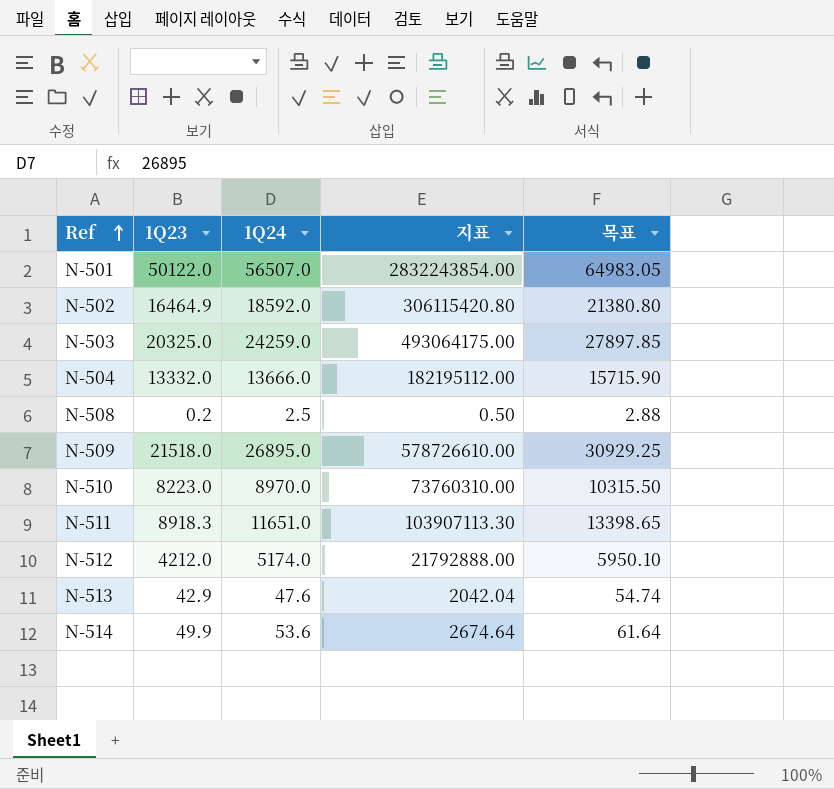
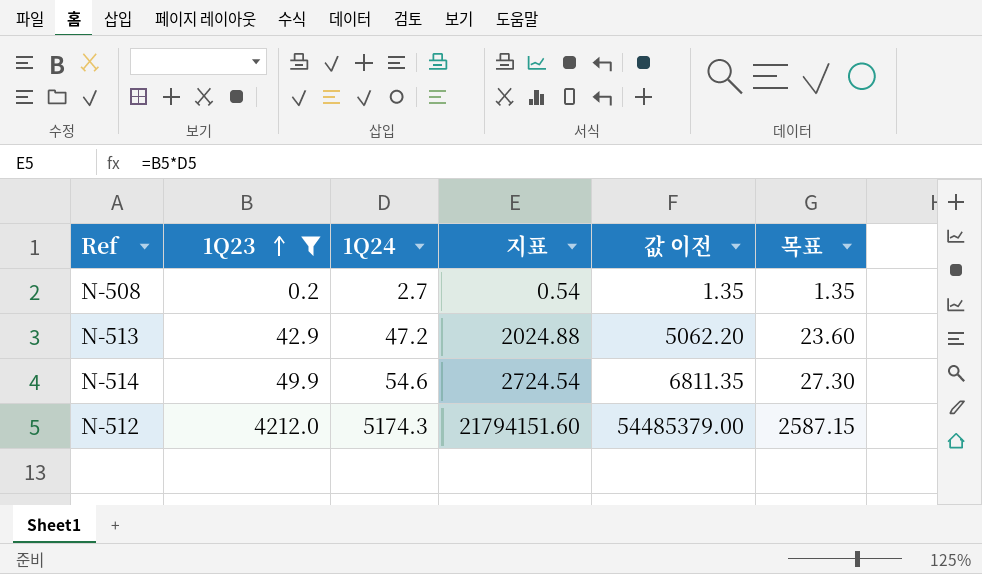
filter: none -> 1Q23 <= 4212.0
row order: Ref ascending -> 1Q23 ascending
column 값 이전 | formula: none -> [지표] * 2.5
column 목표 | formula: [1Q24] * 1.15 -> [1Q24] * 0.5
N-508 | 1Q24: 2.5 -> 2.7
N-508 | 지표: 0.50 -> 0.54
N-513 | 1Q24: 47.6 -> 47.2
N-513 | 지표: 2042.04 -> 2024.88
N-514 | 1Q24: 53.6 -> 54.6
N-514 | 지표: 2674.64 -> 2724.54
N-512 | 1Q24: 5174.0 -> 5174.3
N-512 | 지표: 21792888.00 -> 21794151.60

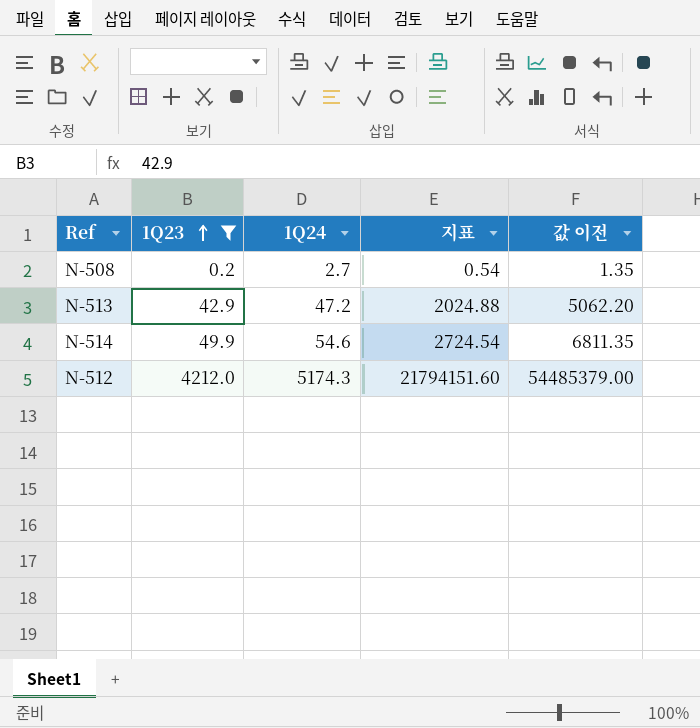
column 목표 | formula: [1Q24] * 0.5 -> none

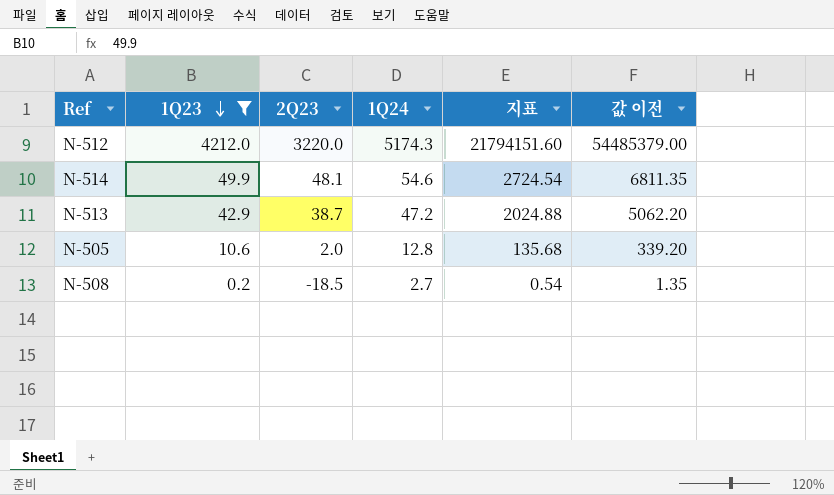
row order: 1Q23 ascending -> 1Q23 descending
column 2Q23 | position: none -> 3
row N-505: none -> 10.6 | 2.0 | 12.8 | 135.68 | 339.20

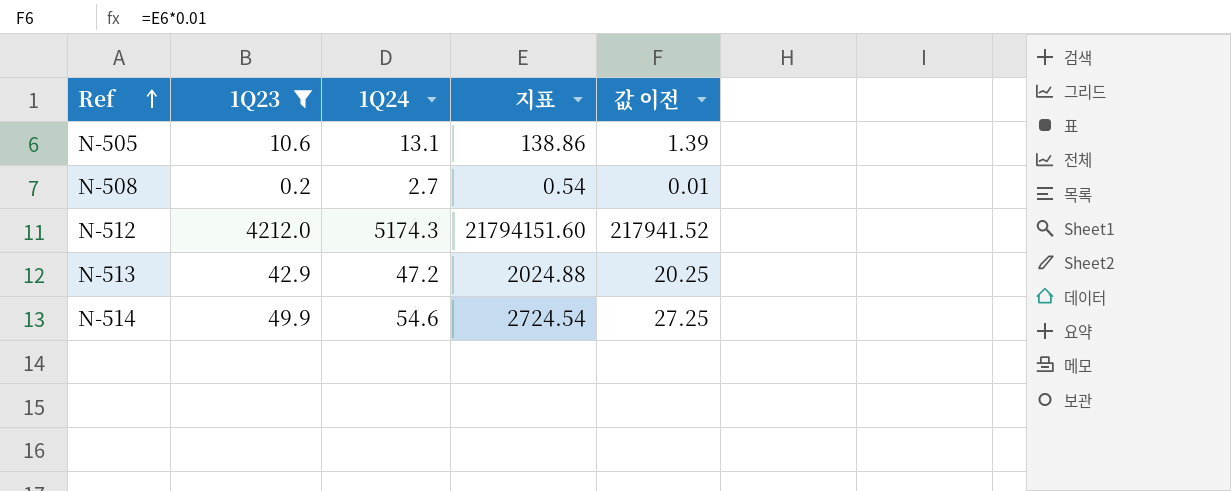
row order: 1Q23 descending -> Ref ascending
column 2Q23 | position: 3 -> none
column 값 이전 | formula: [지표] * 2.5 -> [지표] * 0.01
N-505 | 1Q24: 12.8 -> 13.1
N-505 | 지표: 135.68 -> 138.86

